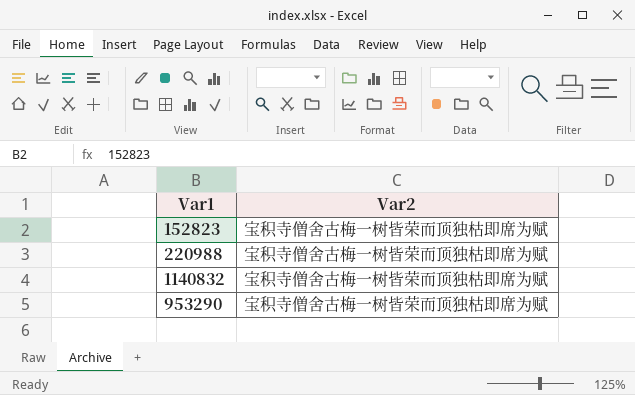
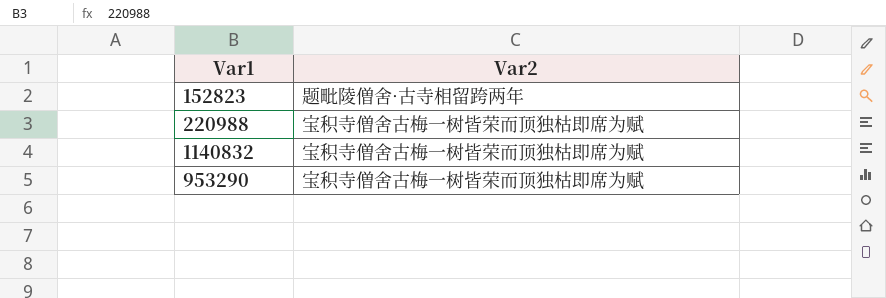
152823 | Var2: 宝积寺僧舍古梅一树皆荣而顶独枯即席为赋 -> 题毗陵僧舍·古寺相留跨两年

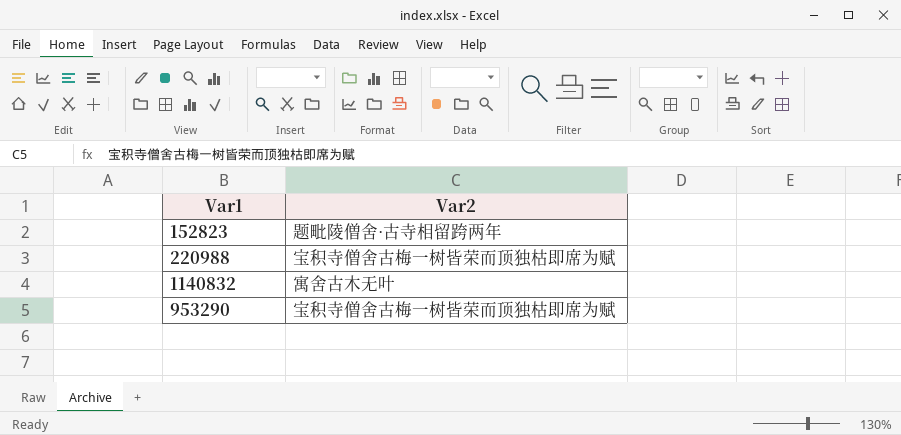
1140832 | Var2: 宝积寺僧舍古梅一树皆荣而顶独枯即席为赋 -> 寓舍古木无叶

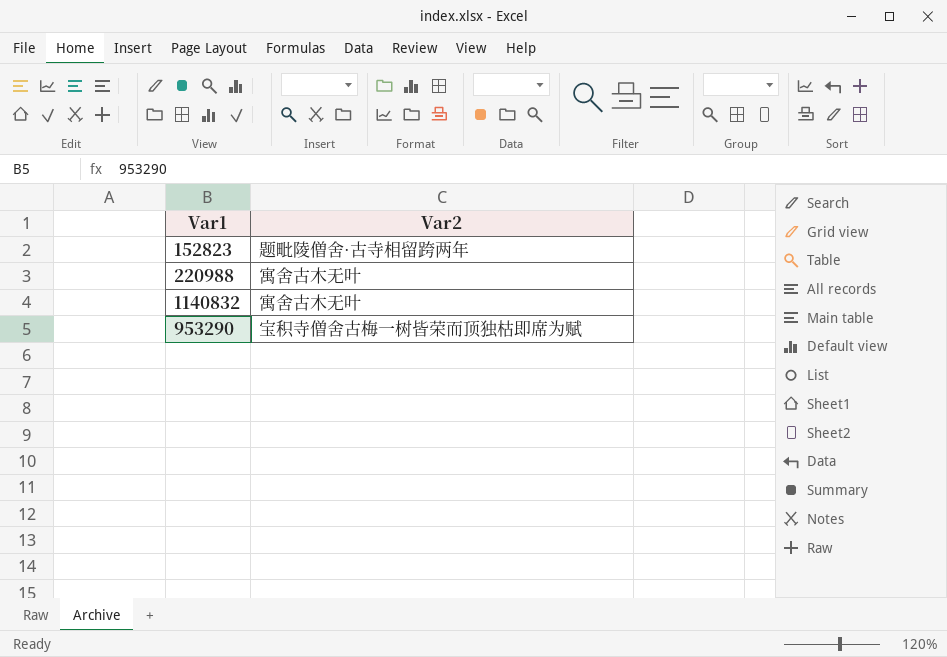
220988 | Var2: 宝积寺僧舍古梅一树皆荣而顶独枯即席为赋 -> 寓舍古木无叶

